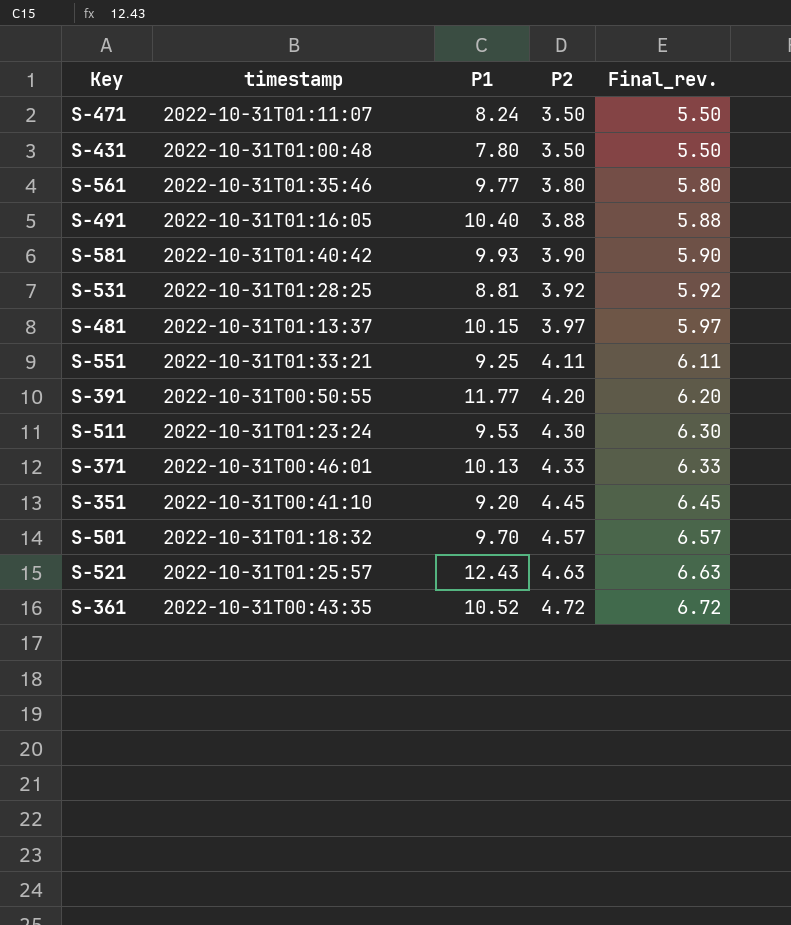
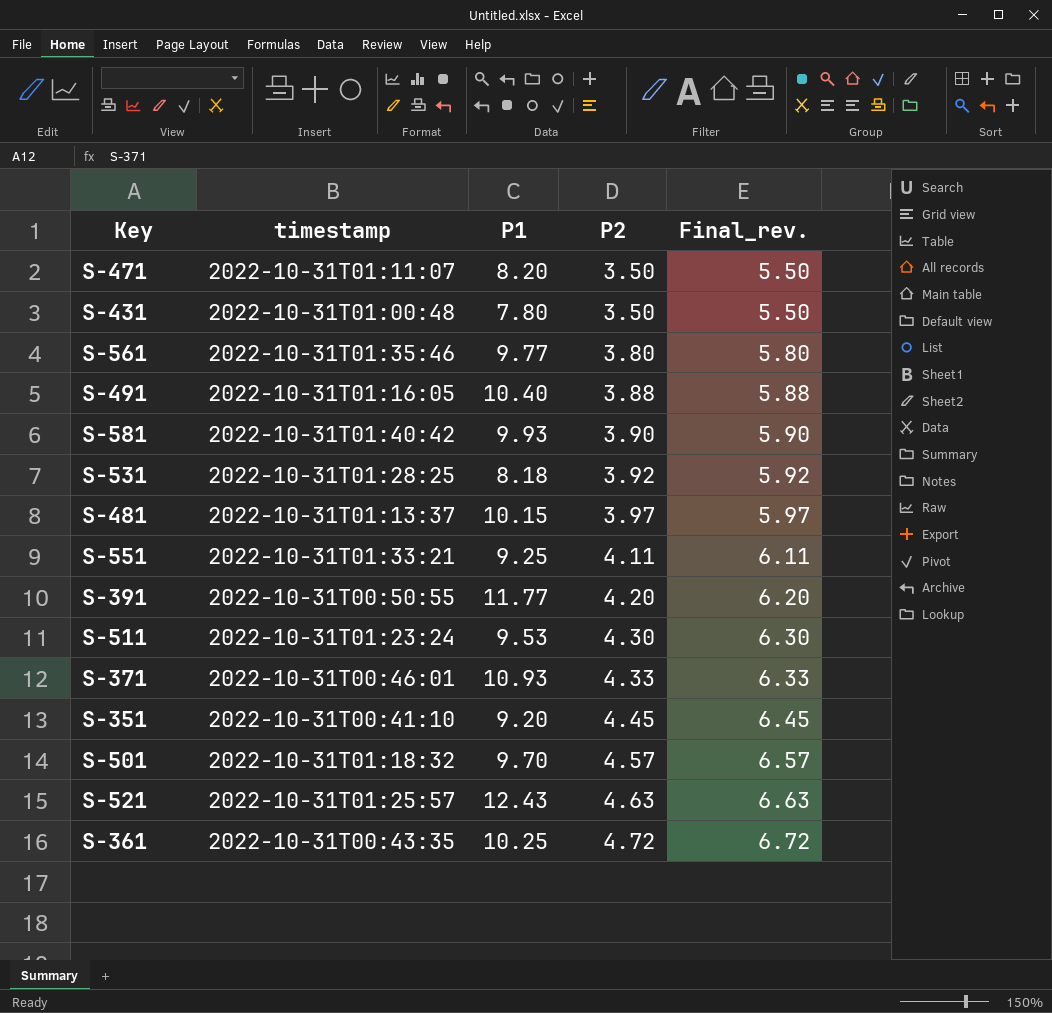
S-471 | P1: 8.24 -> 8.20
S-531 | P1: 8.81 -> 8.18
S-371 | P1: 10.13 -> 10.93
S-361 | P1: 10.52 -> 10.25

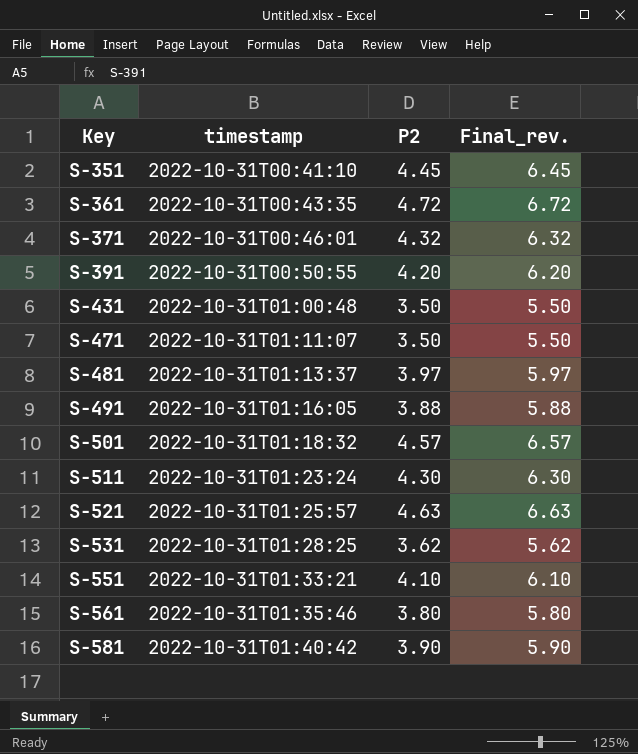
row order: P2 ascending -> Key ascending
column P1 | position: 3 -> none
S-371 | P2: 4.33 -> 4.32
S-371 | Final_rev.: 6.33 -> 6.32
S-531 | P2: 3.92 -> 3.62
S-531 | Final_rev.: 5.92 -> 5.62
S-551 | P2: 4.11 -> 4.10
S-551 | Final_rev.: 6.11 -> 6.10

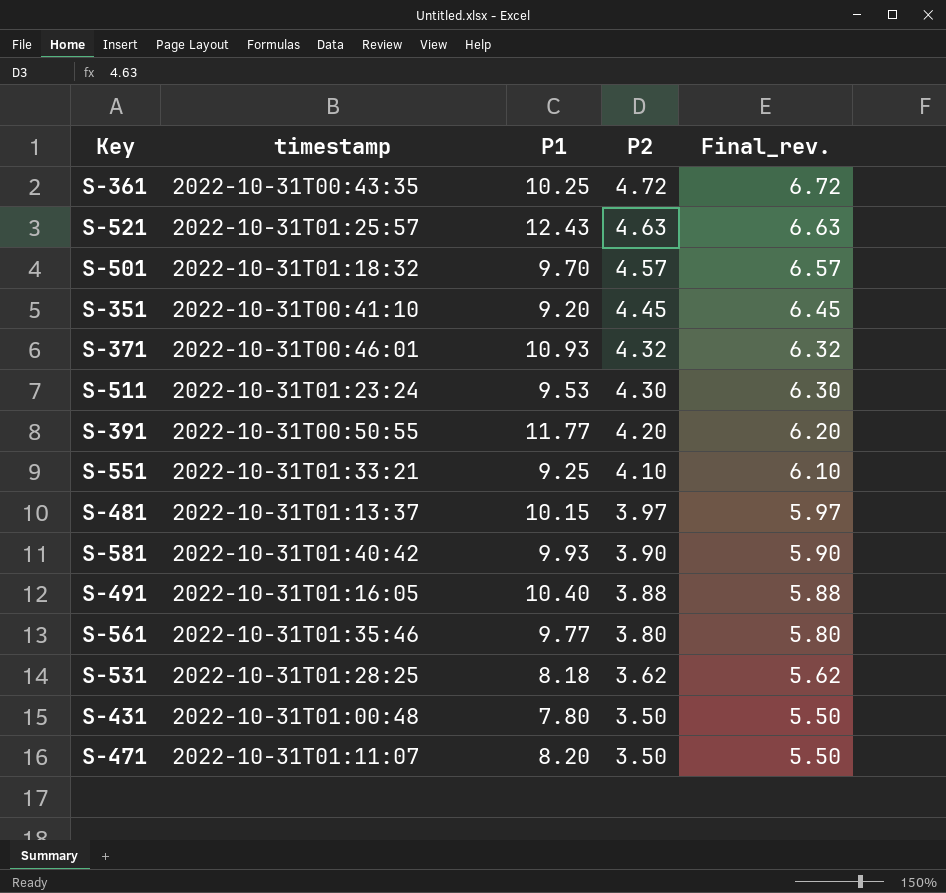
row order: Key ascending -> P2 descending
column P1 | position: none -> 3

